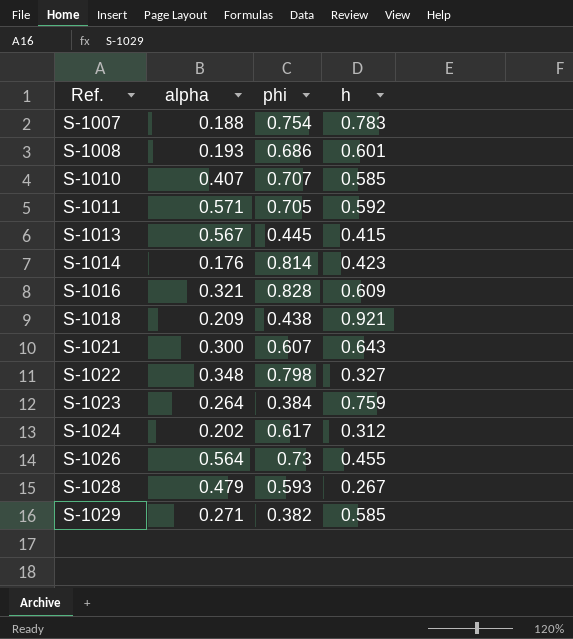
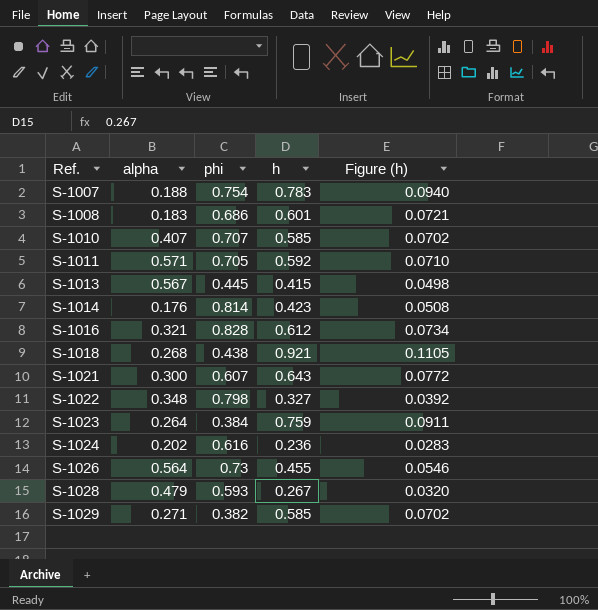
column Figure (h) | formula: none -> [h] * 0.12
S-1008 | alpha: 0.193 -> 0.183
S-1016 | h: 0.609 -> 0.612
S-1018 | alpha: 0.209 -> 0.268
S-1024 | phi: 0.617 -> 0.616
S-1024 | h: 0.312 -> 0.236

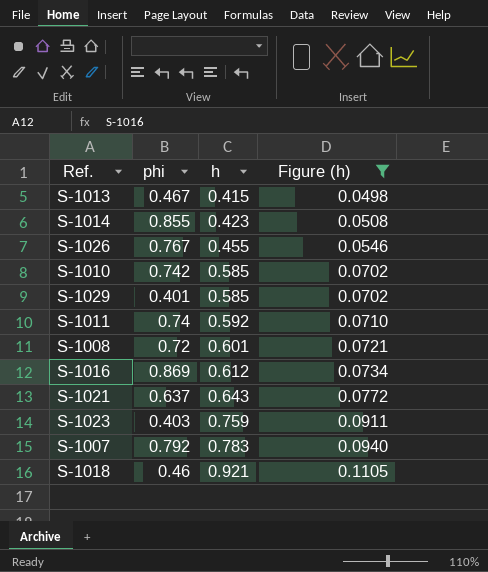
filter: none -> Figure (h) >= 0.0498
row order: Ref. ascending -> h ascending
column alpha | position: 2 -> none
S-1013 | phi: 0.445 -> 0.467
S-1014 | phi: 0.814 -> 0.855
S-1026 | phi: 0.73 -> 0.767
S-1010 | phi: 0.707 -> 0.742
S-1029 | phi: 0.382 -> 0.401
S-1011 | phi: 0.705 -> 0.74
S-1008 | phi: 0.686 -> 0.72
S-1016 | phi: 0.828 -> 0.869
S-1021 | phi: 0.607 -> 0.637
S-1023 | phi: 0.384 -> 0.403
S-1007 | phi: 0.754 -> 0.792
S-1018 | phi: 0.438 -> 0.46

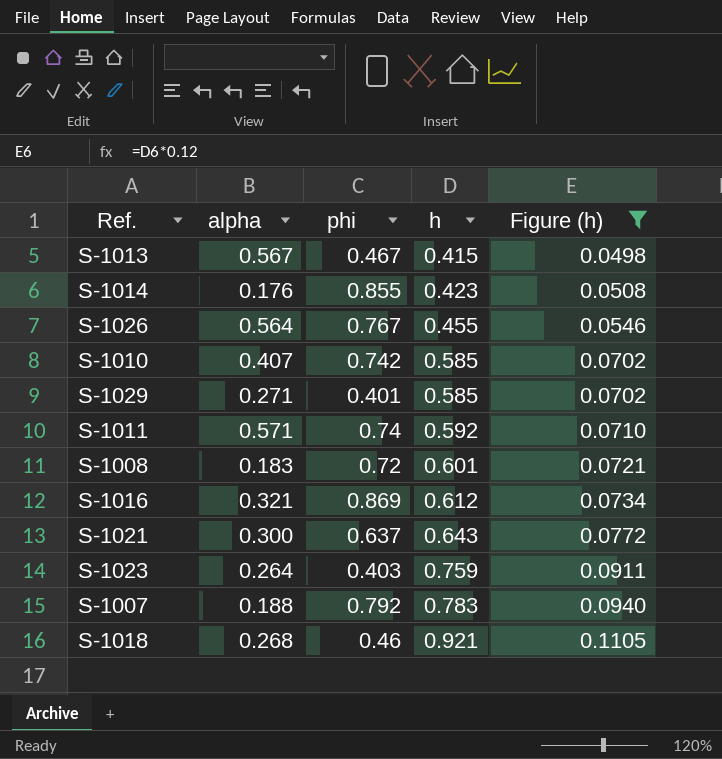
column alpha | position: none -> 2

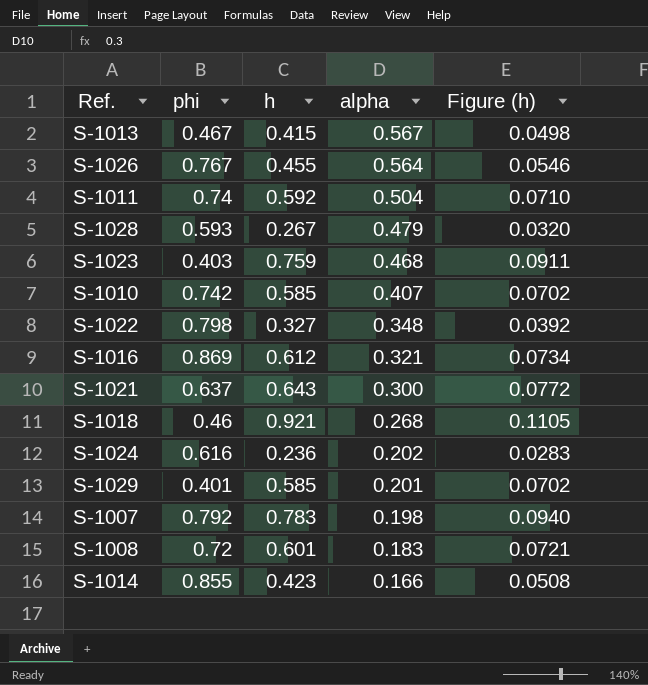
filter: Figure (h) >= 0.0498 -> none
row order: h ascending -> alpha descending
column alpha | position: 2 -> 4
S-1011 | alpha: 0.571 -> 0.504
S-1023 | alpha: 0.264 -> 0.468
S-1029 | alpha: 0.271 -> 0.201
S-1007 | alpha: 0.188 -> 0.198
S-1014 | alpha: 0.176 -> 0.166

